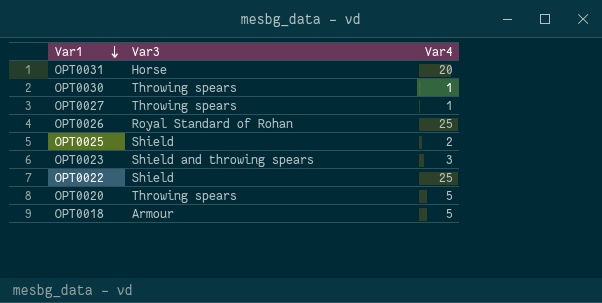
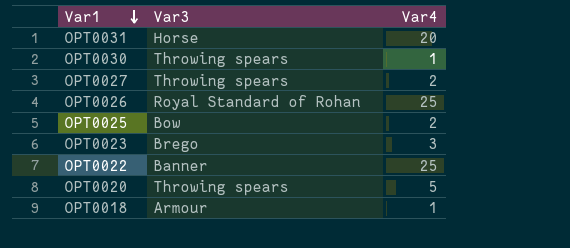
OPT0027 | Var4: 1 -> 2
OPT0025 | Var3: Shield -> Bow
OPT0023 | Var3: Shield and throwing spears -> Brego
OPT0022 | Var3: Shield -> Banner
OPT0018 | Var4: 5 -> 1

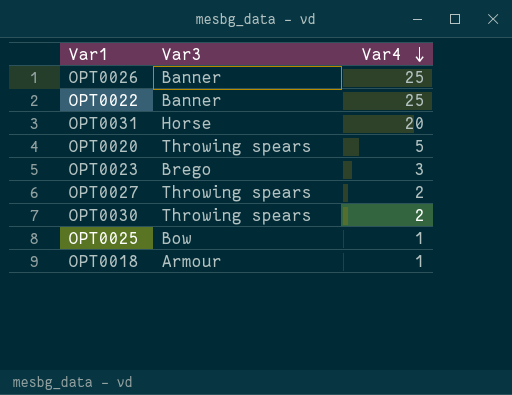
row order: Var1 descending -> Var4 descending
OPT0026 | Var3: Royal Standard of Rohan -> Banner
OPT0030 | Var4: 1 -> 2
OPT0025 | Var4: 2 -> 1

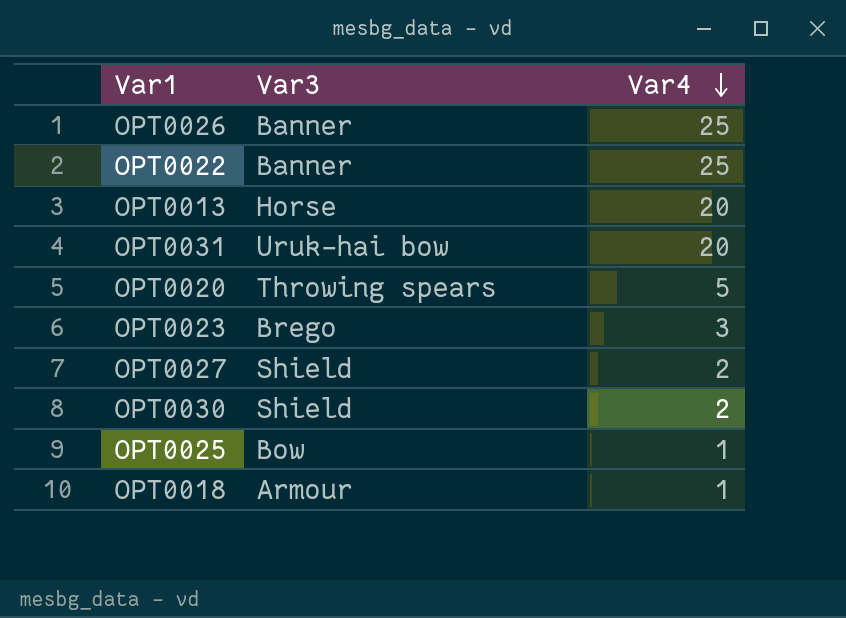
row OPT0013: none -> Horse | 20
OPT0031 | Var3: Horse -> Uruk-hai bow
OPT0027 | Var3: Throwing spears -> Shield
OPT0030 | Var3: Throwing spears -> Shield

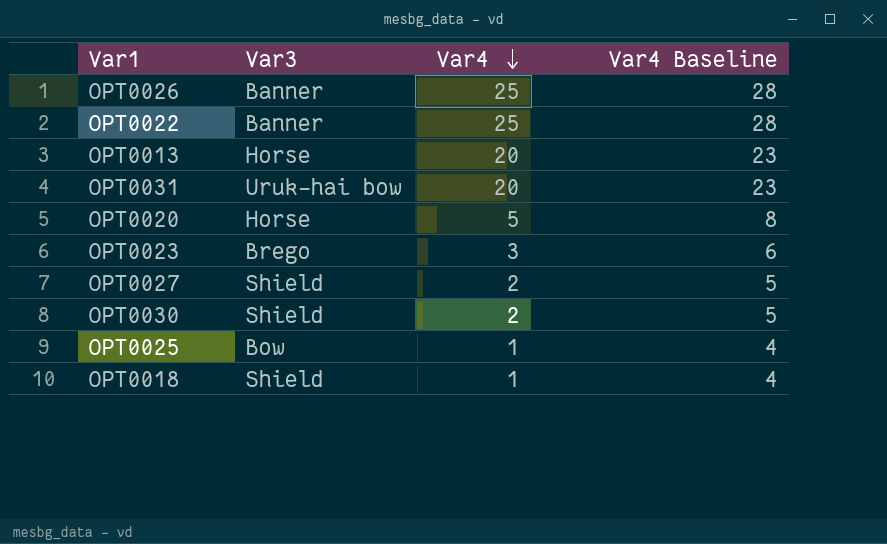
column Var4 Baseline | formula: none -> [Var4] + 3
OPT0020 | Var3: Throwing spears -> Horse
OPT0018 | Var3: Armour -> Shield

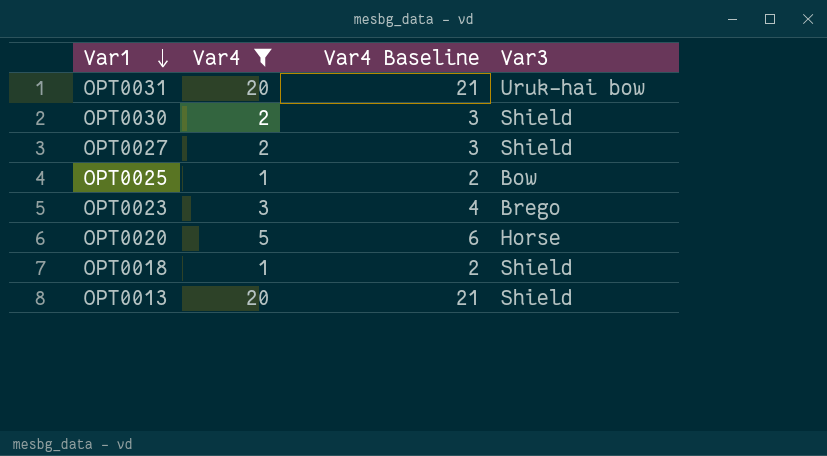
filter: none -> Var4 != 25
row order: Var4 descending -> Var1 descending
column Var4 Baseline | formula: [Var4] + 3 -> [Var4] + 1
column Var3 | position: 2 -> 4
OPT0013 | Var3: Horse -> Shield

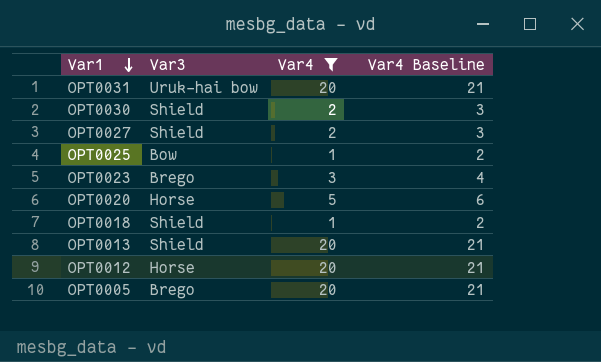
column Var3 | position: 4 -> 2
row OPT0012: none -> Horse | 20 | 21
row OPT0005: none -> Brego | 20 | 21

